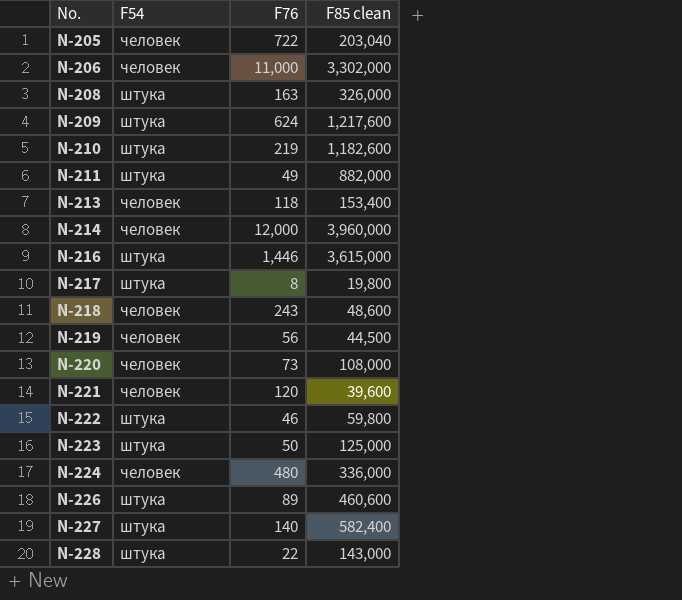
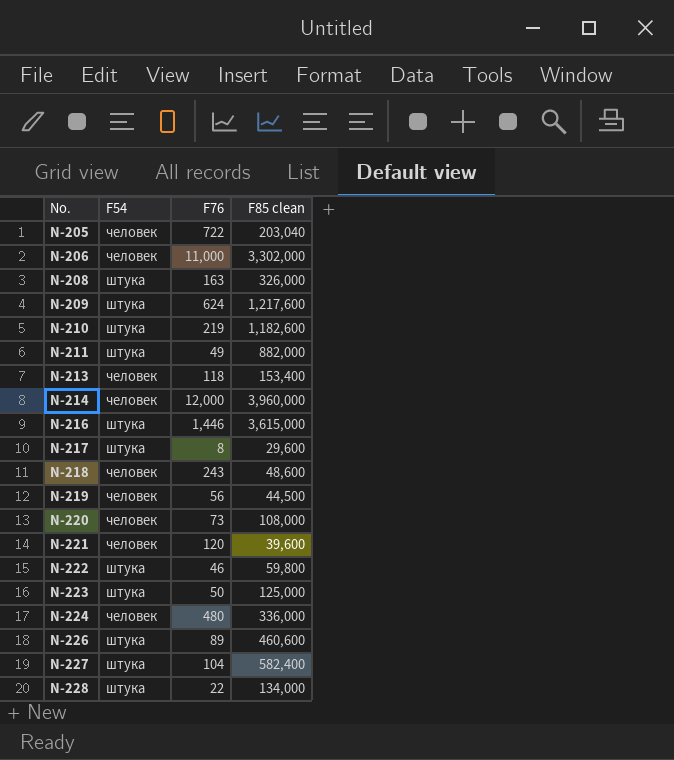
N-217 | F85 clean: 19,800 -> 29,600
N-227 | F76: 140 -> 104
N-228 | F85 clean: 143,000 -> 134,000

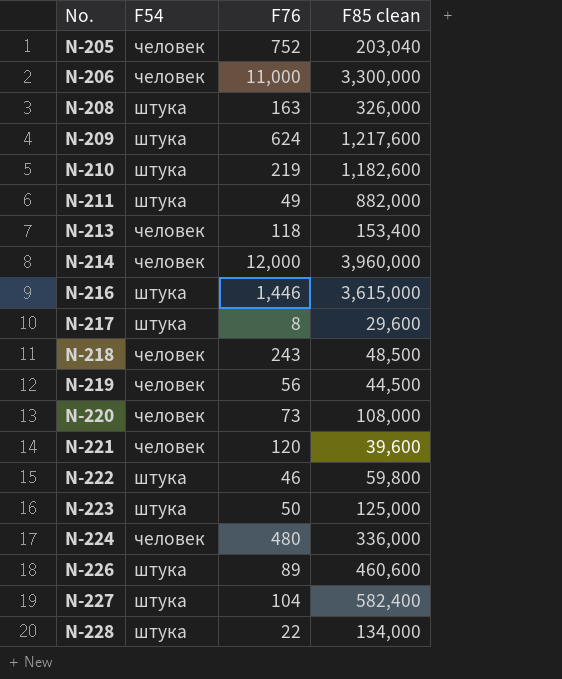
N-205 | F76: 722 -> 752
N-206 | F85 clean: 3,302,000 -> 3,300,000
N-218 | F85 clean: 48,600 -> 48,500

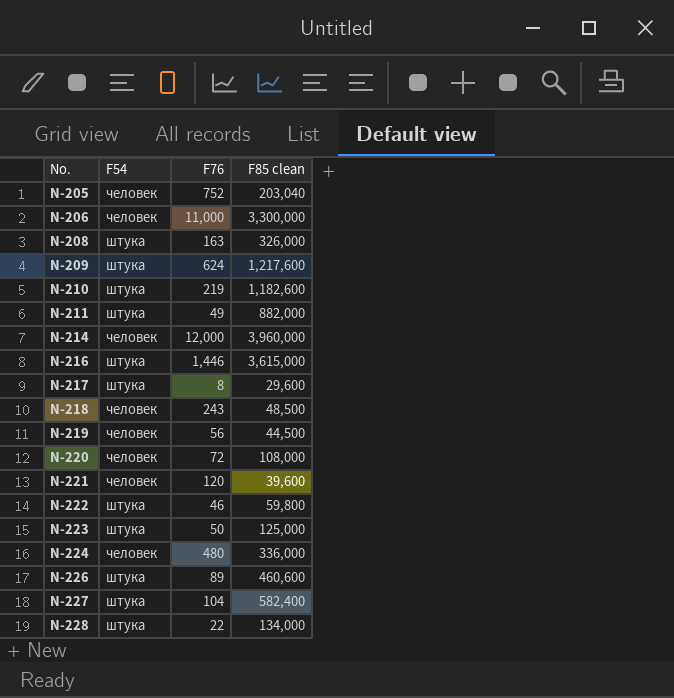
row N-213: человек | 118 | 153,400 -> none
N-220 | F76: 73 -> 72

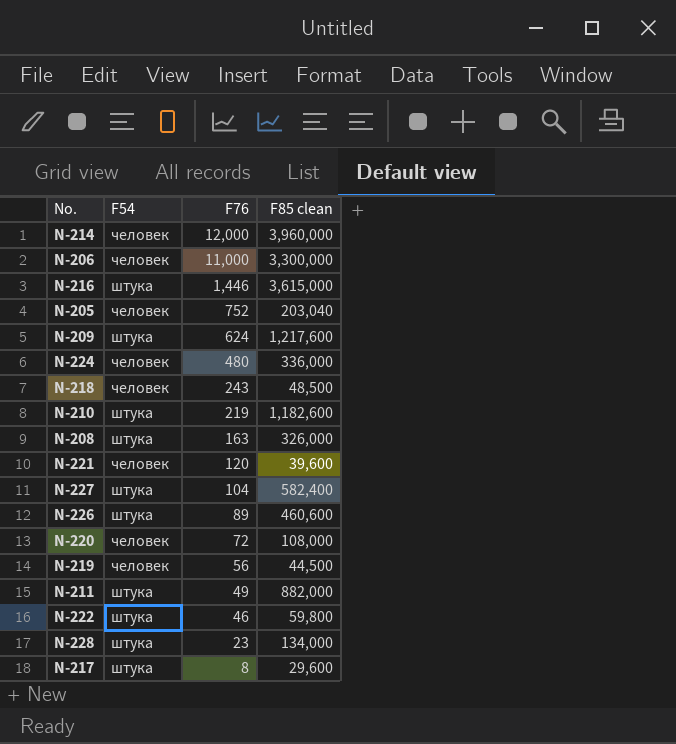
row order: No. ascending -> F76 descending
row N-223: штука | 50 | 125,000 -> none
N-228 | F76: 22 -> 23

